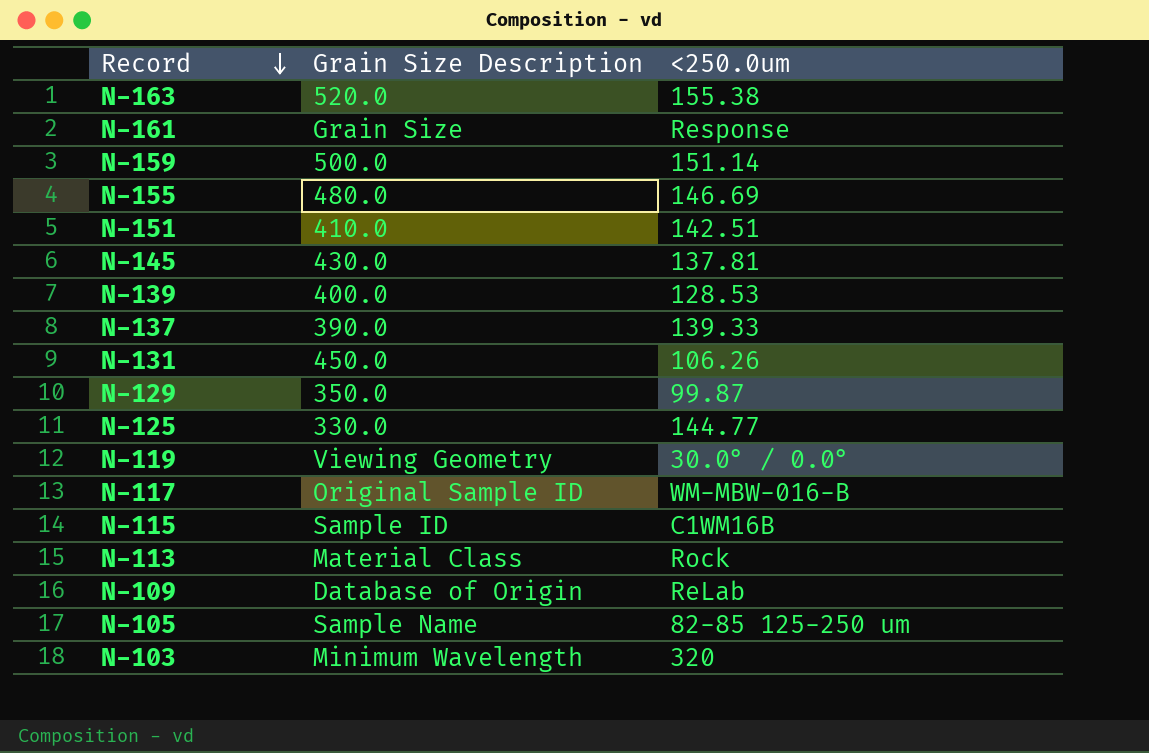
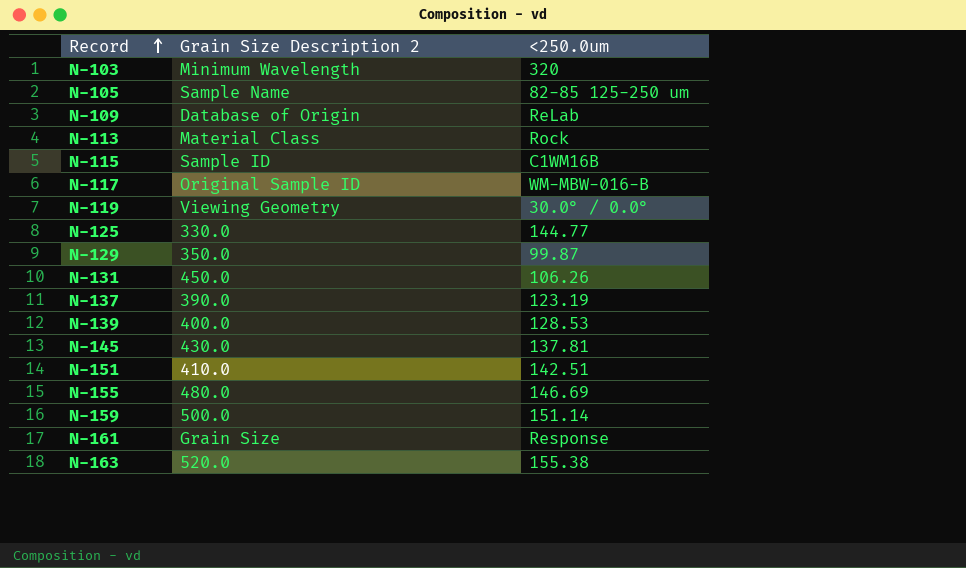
row order: Record descending -> Record ascending
column name: Grain Size Description -> Grain Size Description 2
N-137 | <250.0um: 139.33 -> 123.19

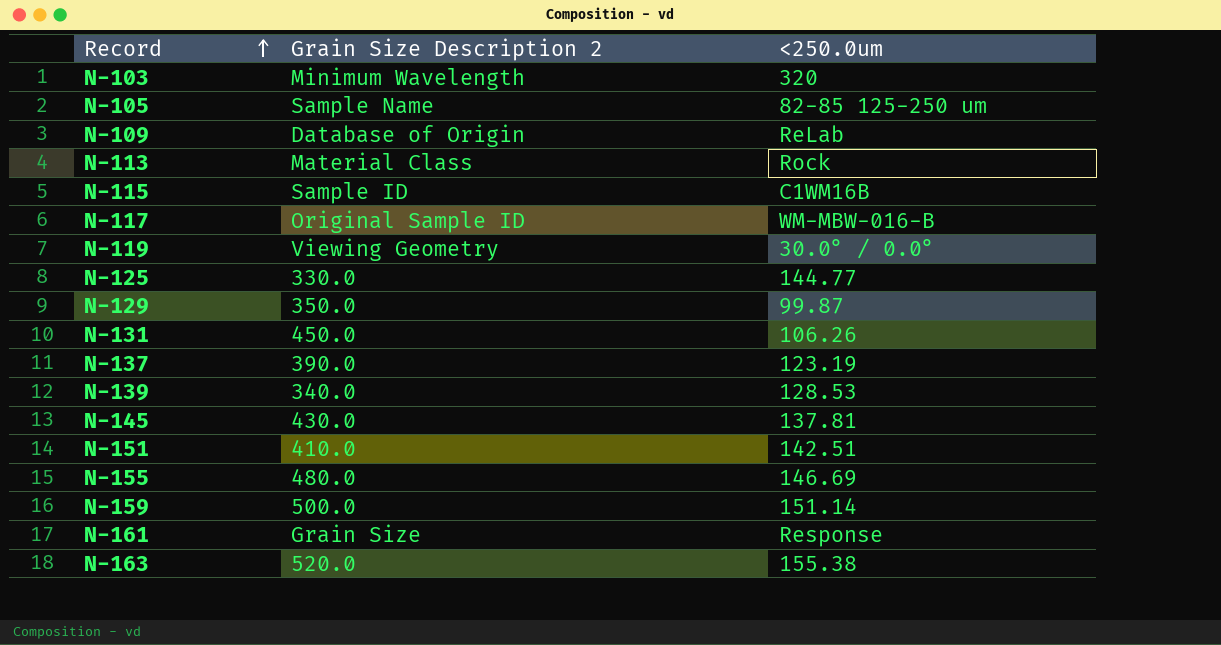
N-139 | Grain Size Description 2: 400.0 -> 340.0

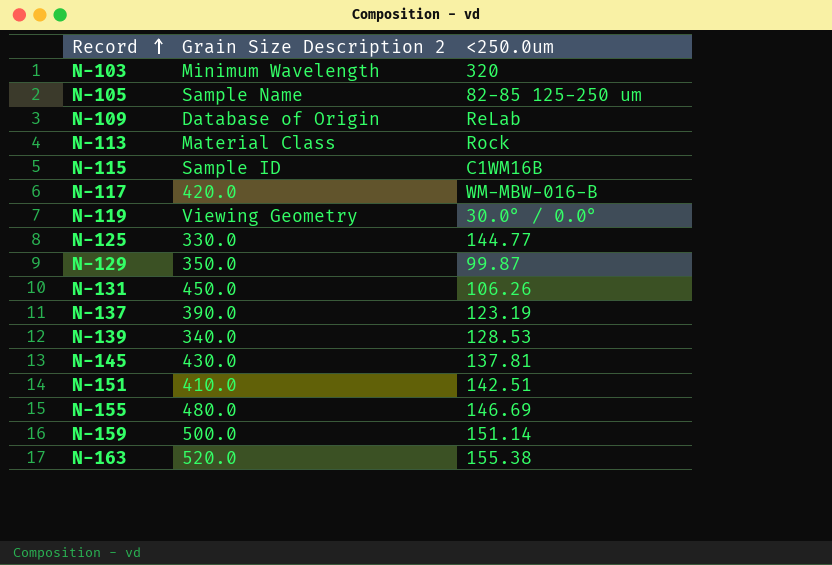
row N-161: Grain Size | Response -> none
N-117 | Grain Size Description 2: Original Sample ID -> 420.0

